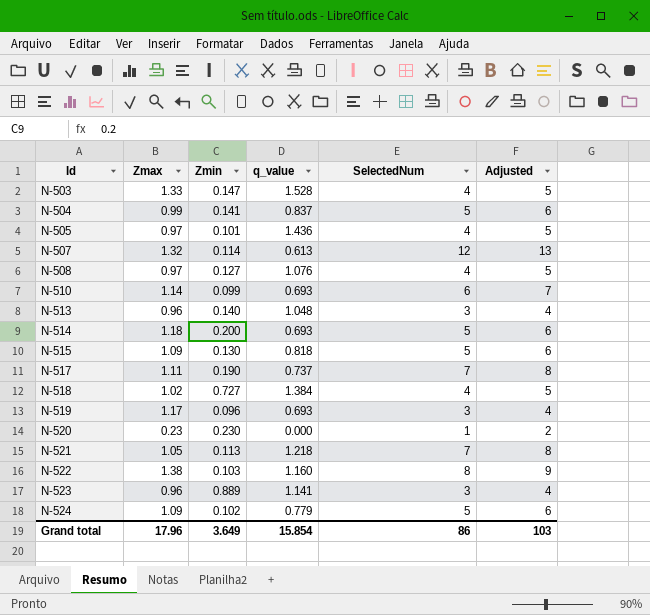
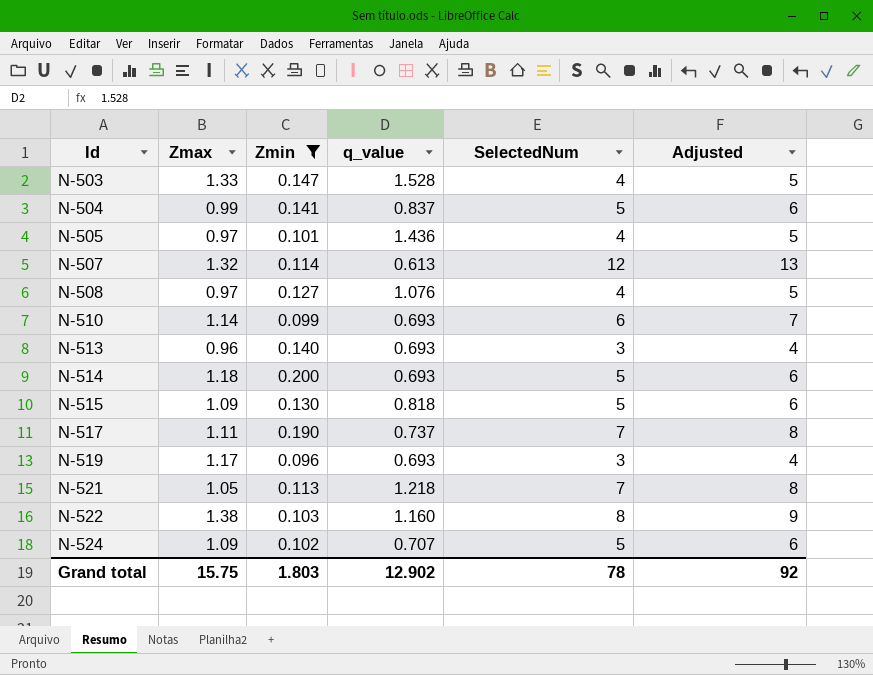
filter: none -> Zmin <= 0.200
N-513 | q_value: 1.048 -> 0.693
N-524 | q_value: 0.779 -> 0.707
Grand total | Zmax: 17.96 -> 15.75
Grand total | Zmin: 3.649 -> 1.803
Grand total | q_value: 15.854 -> 12.902
Grand total | SelectedNum: 86 -> 78
Grand total | Adjusted: 103 -> 92

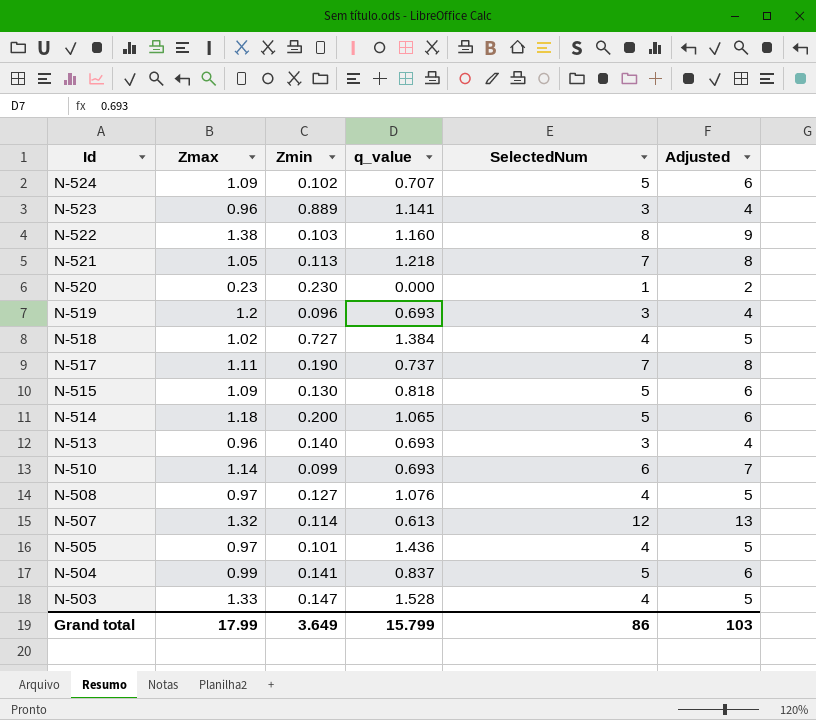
filter: Zmin <= 0.200 -> none
row order: Id ascending -> Id descending
N-519 | Zmax: 1.17 -> 1.2
N-514 | q_value: 0.693 -> 1.065
Grand total | Zmax: 15.75 -> 17.99
Grand total | Zmin: 1.803 -> 3.649
Grand total | q_value: 12.902 -> 15.799
Grand total | SelectedNum: 78 -> 86
Grand total | Adjusted: 92 -> 103

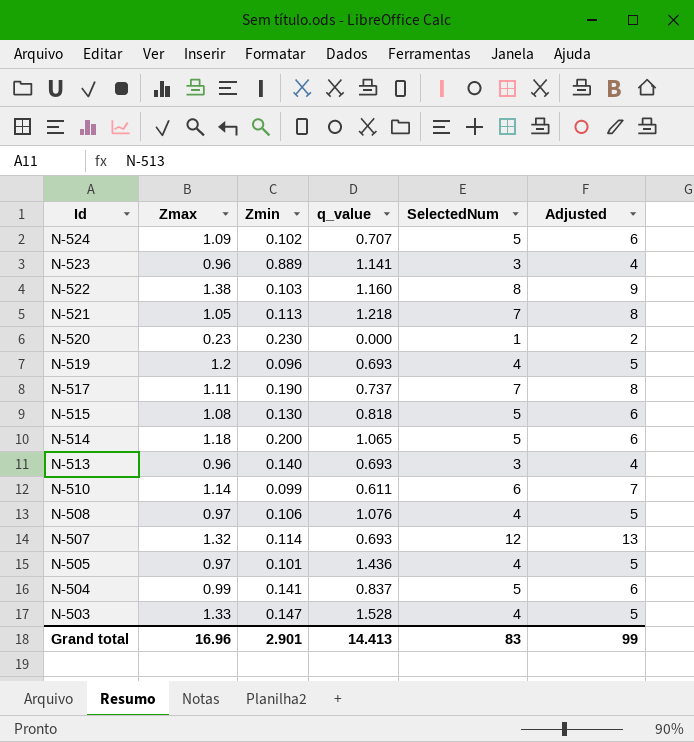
row N-518: 1.02 | 0.727 | 1.384 | 4 | 5 -> none
N-519 | SelectedNum: 3 -> 4
N-519 | Adjusted: 4 -> 5
N-515 | Zmax: 1.09 -> 1.08
N-510 | q_value: 0.693 -> 0.611
N-508 | Zmin: 0.127 -> 0.106
N-507 | q_value: 0.613 -> 0.693
Grand total | Zmax: 17.99 -> 16.96
Grand total | Zmin: 3.649 -> 2.901
Grand total | q_value: 15.799 -> 14.413
Grand total | SelectedNum: 86 -> 83
Grand total | Adjusted: 103 -> 99

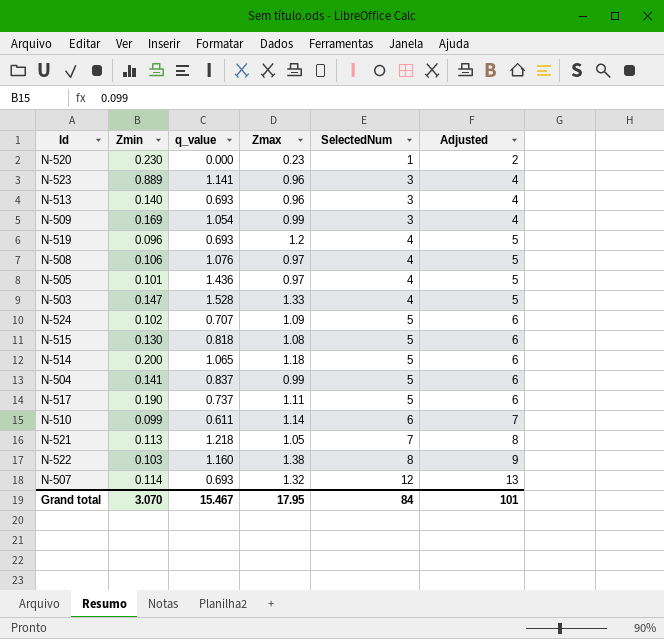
row order: Id descending -> SelectedNum ascending
column Zmax | position: 2 -> 4
row N-509: none -> 0.169 | 1.054 | 0.99 | 3 | 4
N-517 | SelectedNum: 7 -> 5
N-517 | Adjusted: 8 -> 6
Grand total | Zmin: 2.901 -> 3.070
Grand total | q_value: 14.413 -> 15.467
Grand total | Zmax: 16.96 -> 17.95
Grand total | SelectedNum: 83 -> 84
Grand total | Adjusted: 99 -> 101

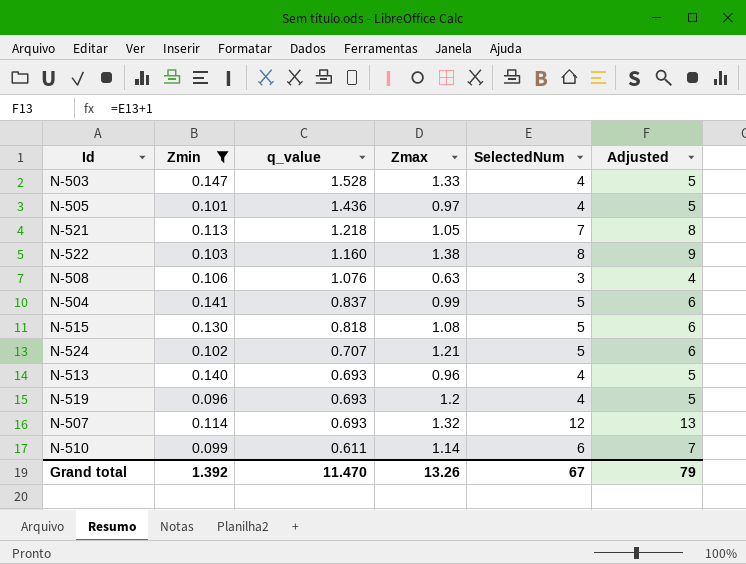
filter: none -> Zmin <= 0.147
row order: SelectedNum ascending -> q_value descending
N-508 | Zmax: 0.97 -> 0.63
N-508 | SelectedNum: 4 -> 3
N-508 | Adjusted: 5 -> 4
N-524 | Zmax: 1.09 -> 1.21
N-513 | SelectedNum: 3 -> 4
N-513 | Adjusted: 4 -> 5
Grand total | Zmin: 3.070 -> 1.392
Grand total | q_value: 15.467 -> 11.470
Grand total | Zmax: 17.95 -> 13.26
Grand total | SelectedNum: 84 -> 67
Grand total | Adjusted: 101 -> 79

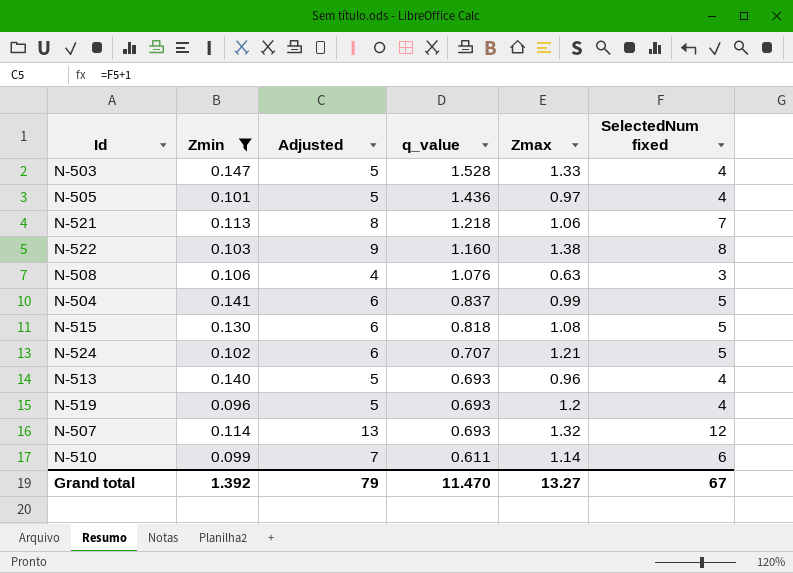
column Adjusted | position: 6 -> 3
column name: SelectedNum -> SelectedNum fixed
N-521 | Zmax: 1.05 -> 1.06
Grand total | Zmax: 13.26 -> 13.27

